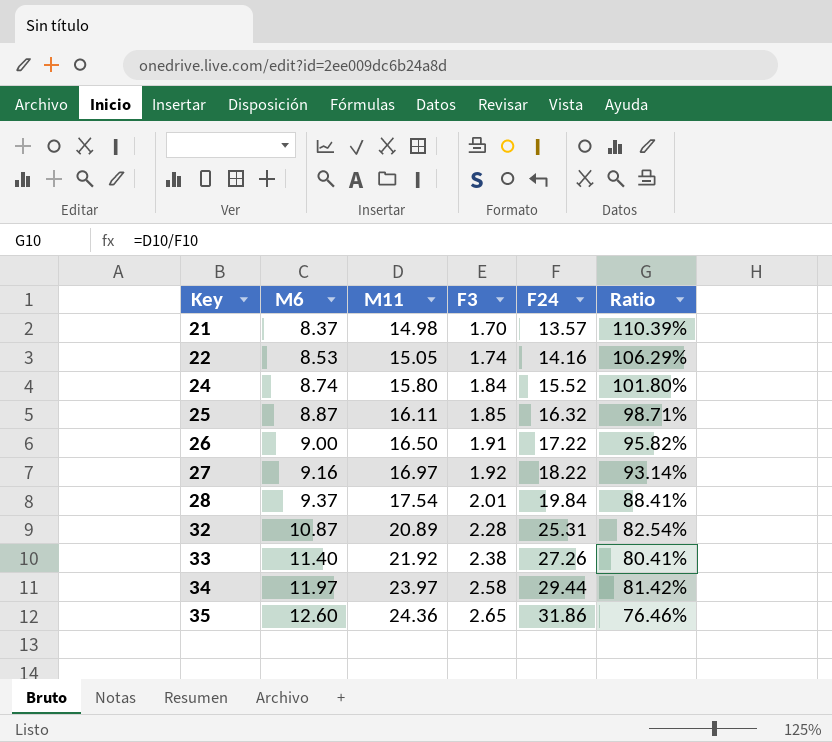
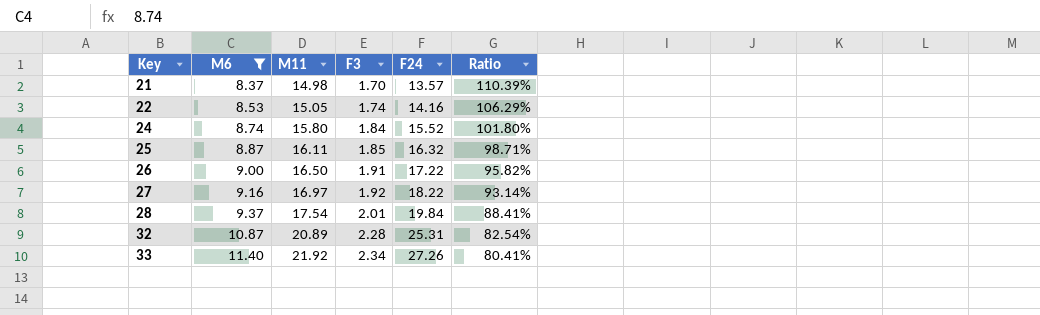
filter: none -> M6 <= 11.40
33 | F3: 2.38 -> 2.34

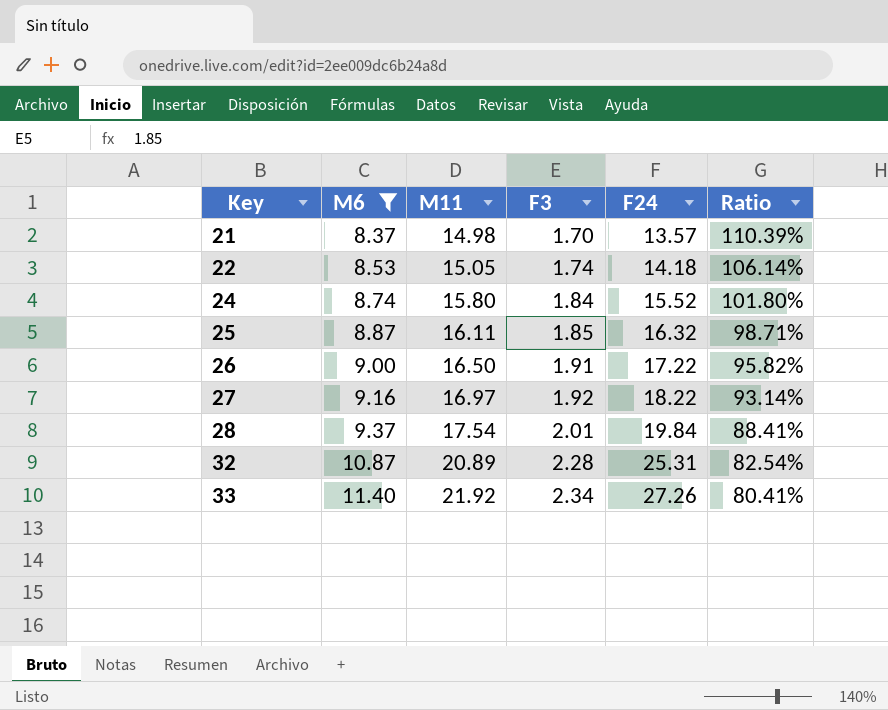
22 | F24: 14.16 -> 14.18
22 | Ratio: 106.29% -> 106.14%

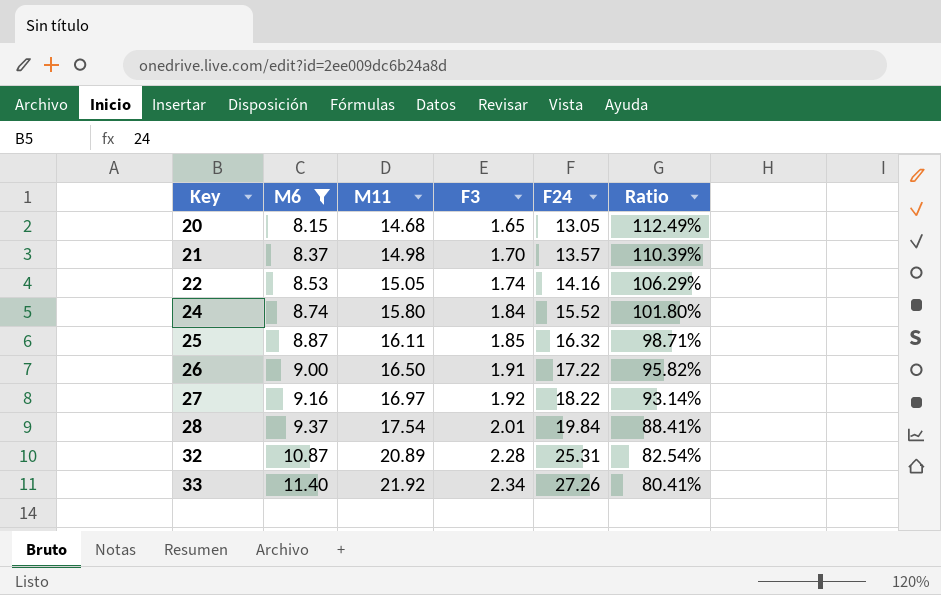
row 20: none -> 8.15 | 14.68 | 1.65 | 13.05 | 112.49%
22 | F24: 14.18 -> 14.16
22 | Ratio: 106.14% -> 106.29%

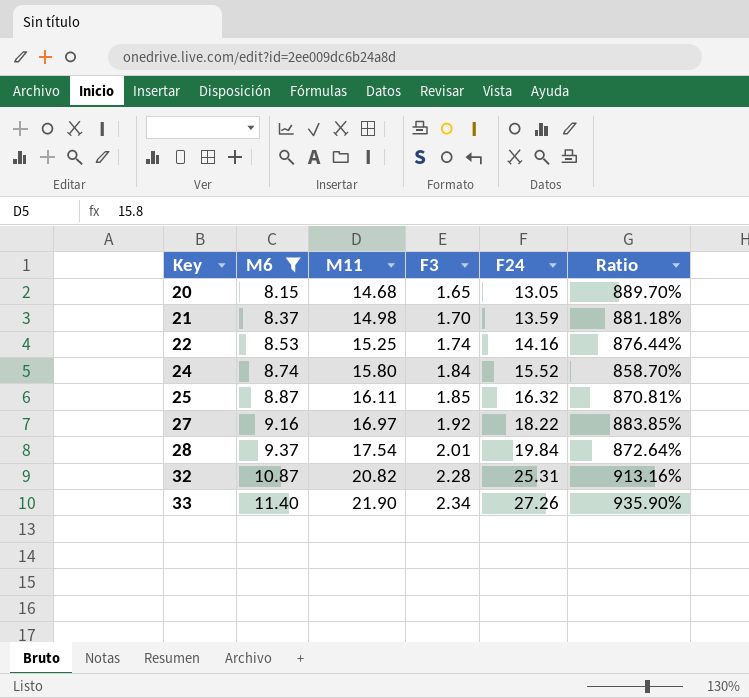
column Ratio | formula: [M11] / [F24] -> [M11] / [F3]
row 26: 9.00 | 16.50 | 1.91 | 17.22 | 95.82% -> none
21 | F24: 13.57 -> 13.59
22 | M11: 15.05 -> 15.25
32 | M11: 20.89 -> 20.82
33 | M11: 21.92 -> 21.90

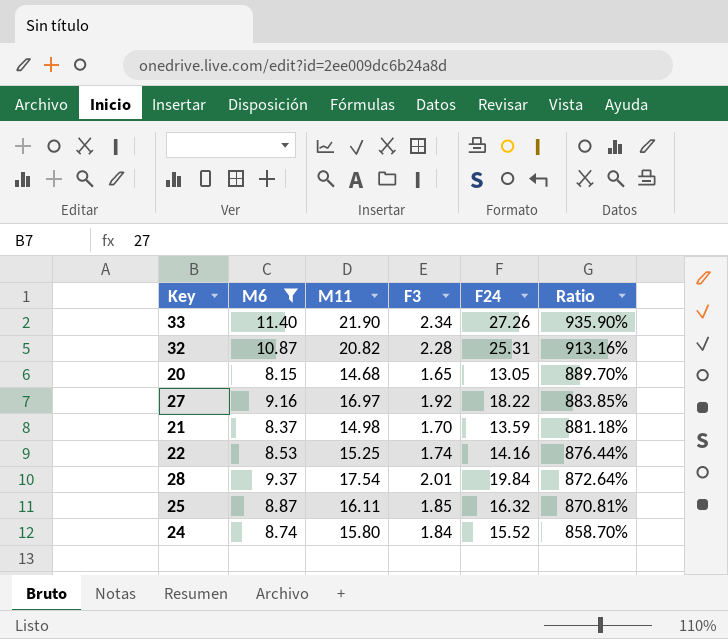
row order: Key ascending -> Ratio descending

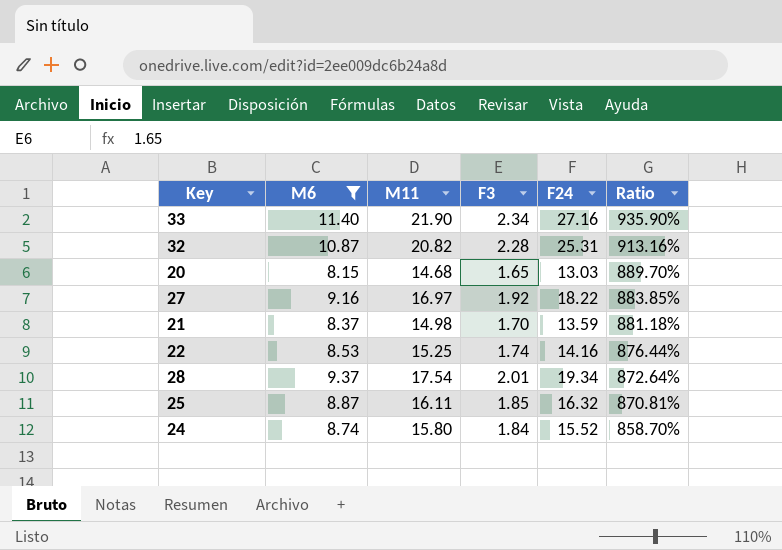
33 | F24: 27.26 -> 27.16
20 | F24: 13.05 -> 13.03
28 | F24: 19.84 -> 19.34

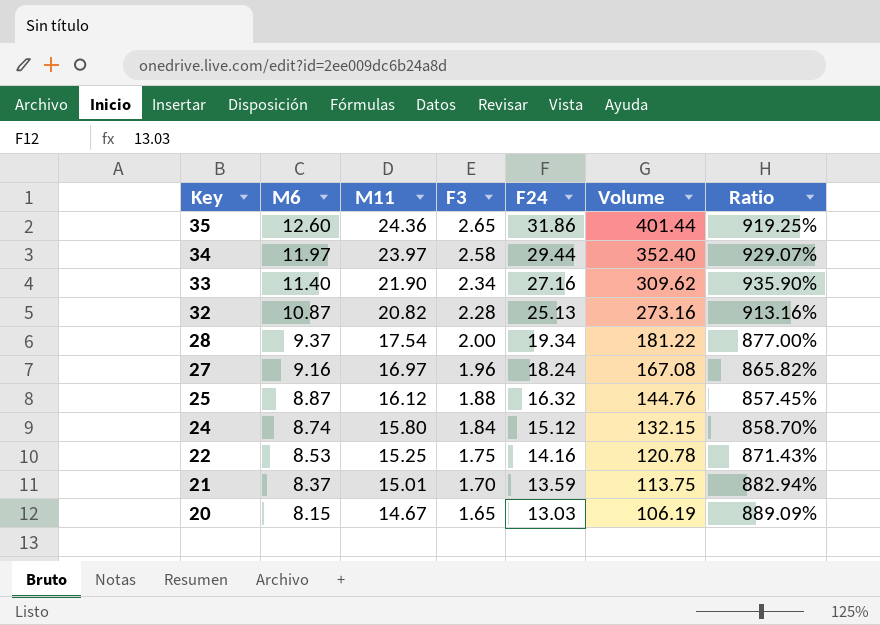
filter: M6 <= 11.40 -> none
row order: Ratio descending -> Key descending
column Volume | formula: none -> [M6] * [F24]
32 | F24: 25.31 -> 25.13
28 | F3: 2.01 -> 2.00
28 | Ratio: 872.64% -> 877.00%
27 | F3: 1.92 -> 1.96
27 | F24: 18.22 -> 18.24
27 | Ratio: 883.85% -> 865.82%
25 | M11: 16.11 -> 16.12
25 | F3: 1.85 -> 1.88
25 | Ratio: 870.81% -> 857.45%
24 | F24: 15.52 -> 15.12
22 | F3: 1.74 -> 1.75
22 | Ratio: 876.44% -> 871.43%
21 | M11: 14.98 -> 15.01
21 | Ratio: 881.18% -> 882.94%
20 | M11: 14.68 -> 14.67
20 | Ratio: 889.70% -> 889.09%

